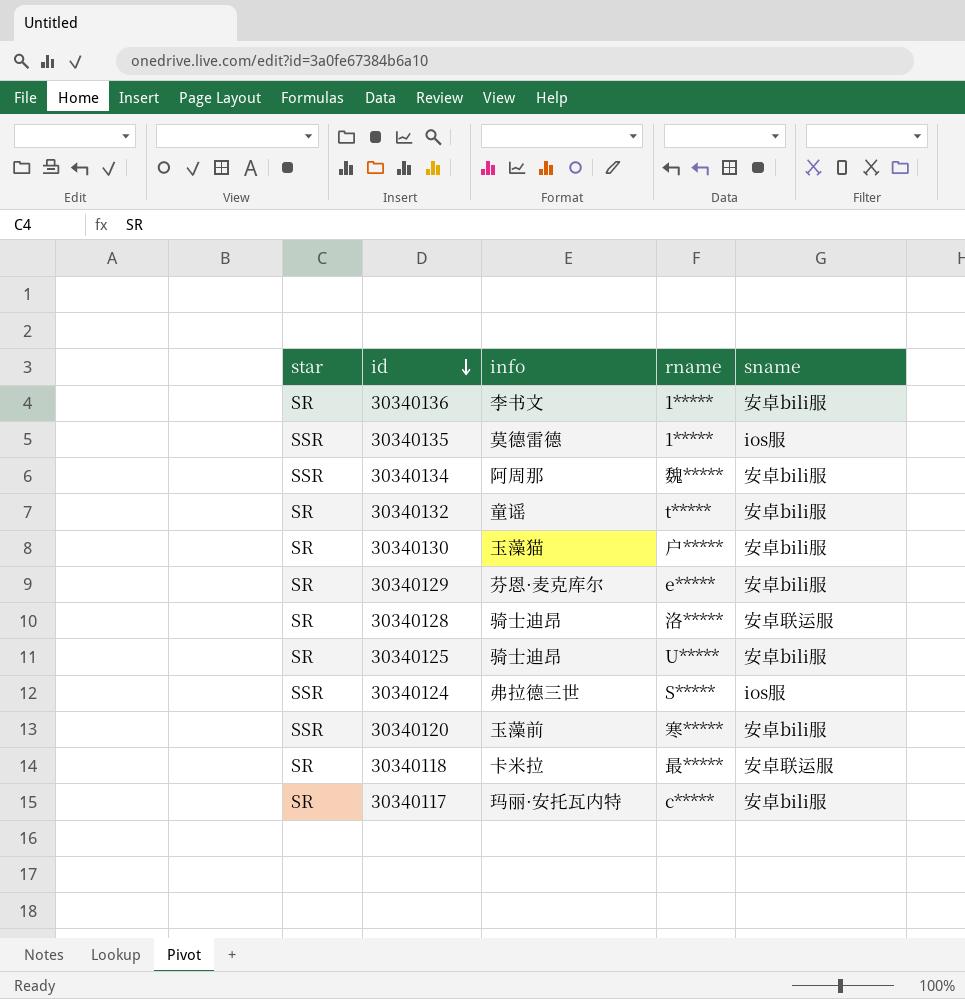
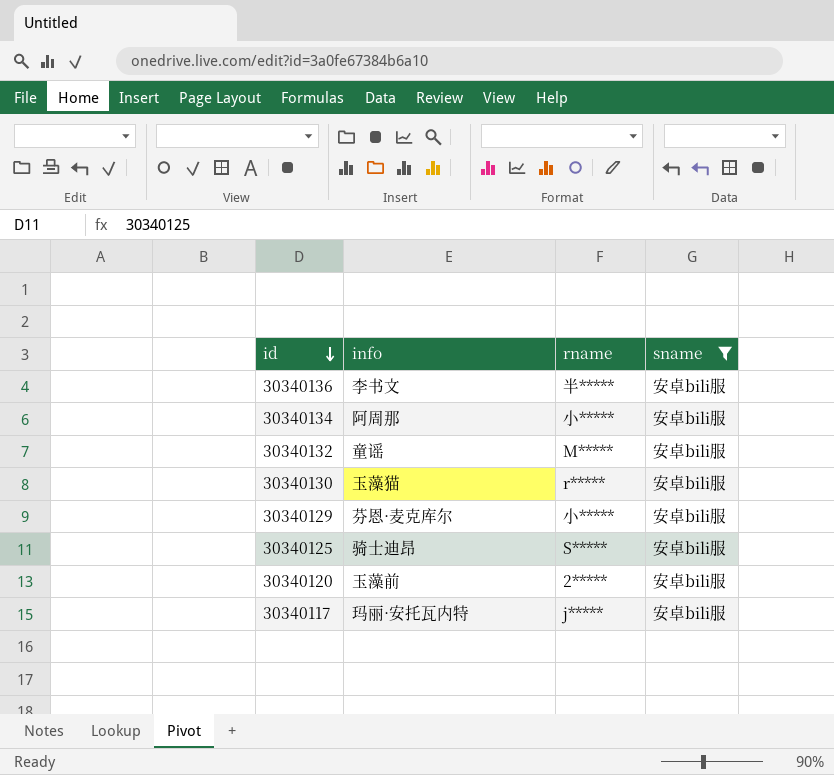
filter: none -> sname = 安卓bili服
column star | position: 1 -> none
30340136 | rname: 1***** -> 半*****
30340134 | rname: 魏***** -> 小*****
30340132 | rname: t***** -> M*****
30340130 | rname: 户***** -> r*****
30340129 | rname: e***** -> 小*****
30340125 | rname: U***** -> S*****
30340120 | rname: 寒***** -> 2*****
30340117 | rname: c***** -> j*****

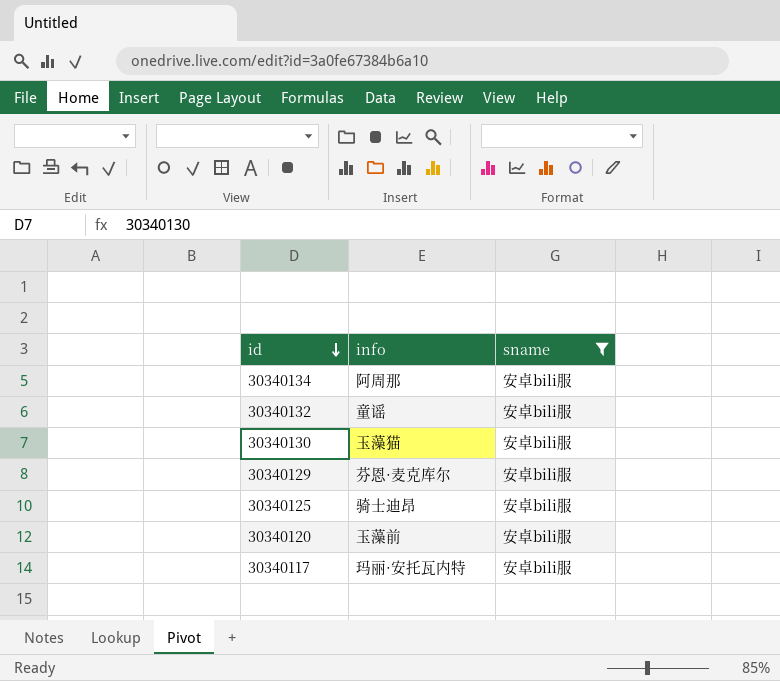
column rname | position: 3 -> none
row 30340136: 李书文 | 半***** | 安卓bili服 -> none

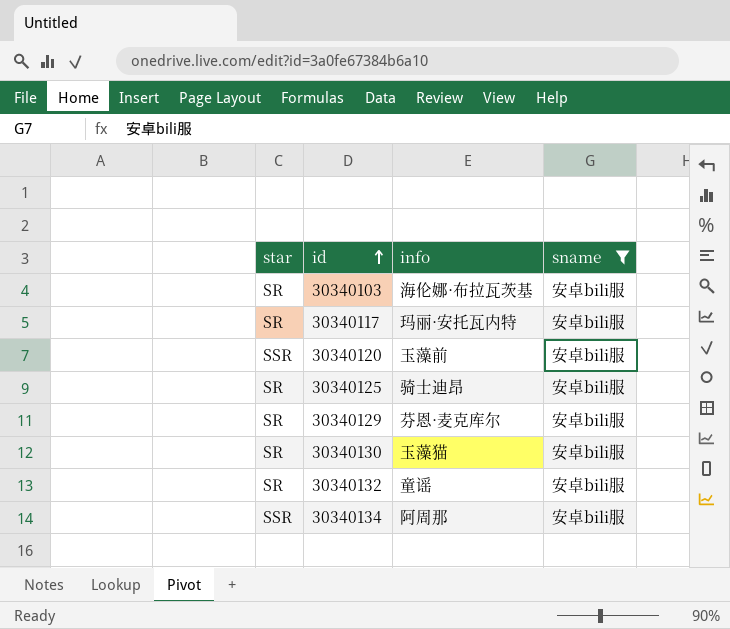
row order: id descending -> id ascending
column star | position: none -> 1
row 30340103: none -> SR | 海伦娜·布拉瓦茨基 | 安卓bili服

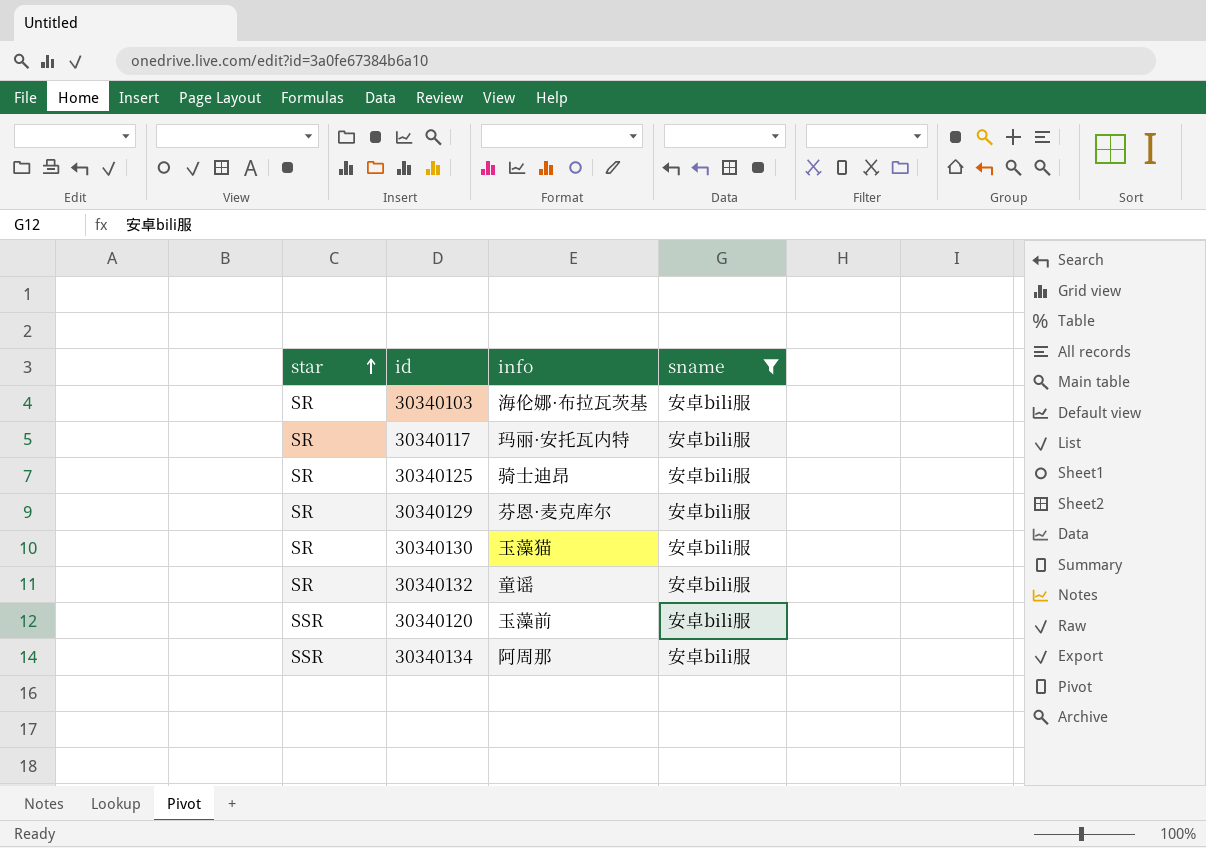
row order: id ascending -> star ascending

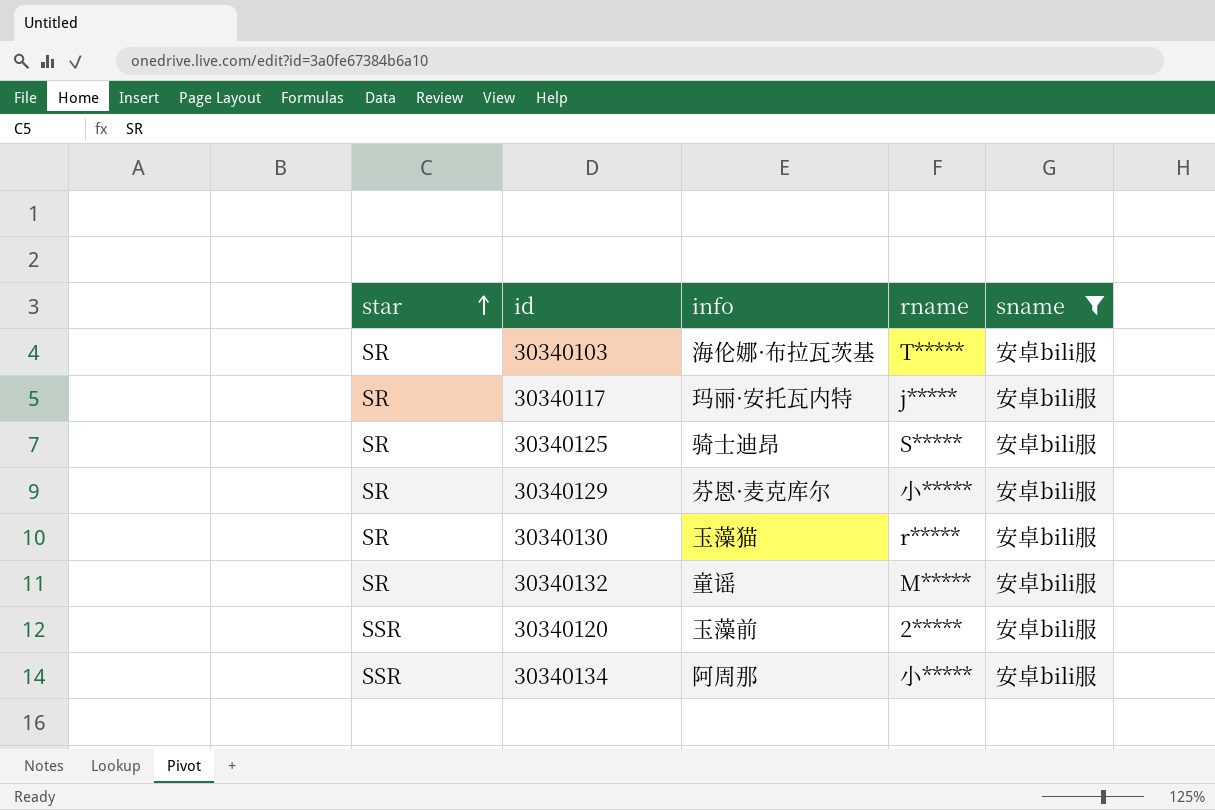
column rname | position: none -> 4

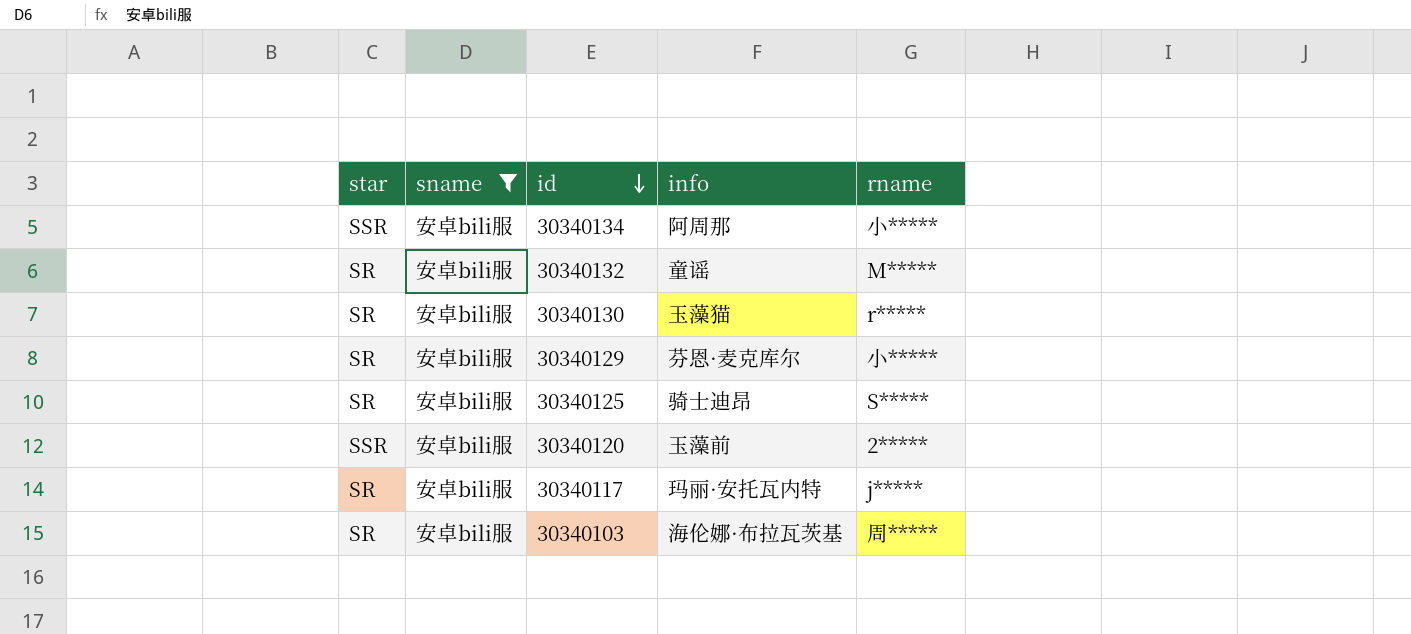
row order: star ascending -> id descending
column sname | position: 5 -> 2
30340103 | rname: T***** -> 周*****

